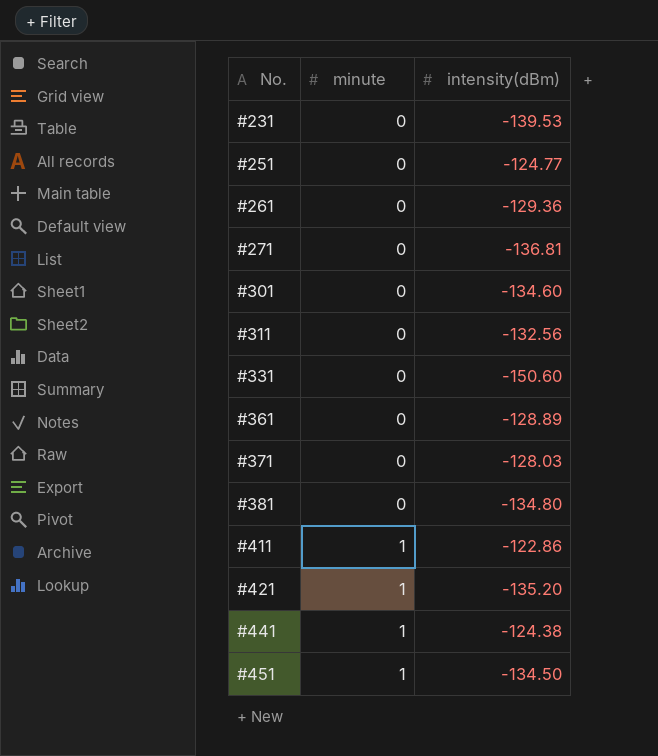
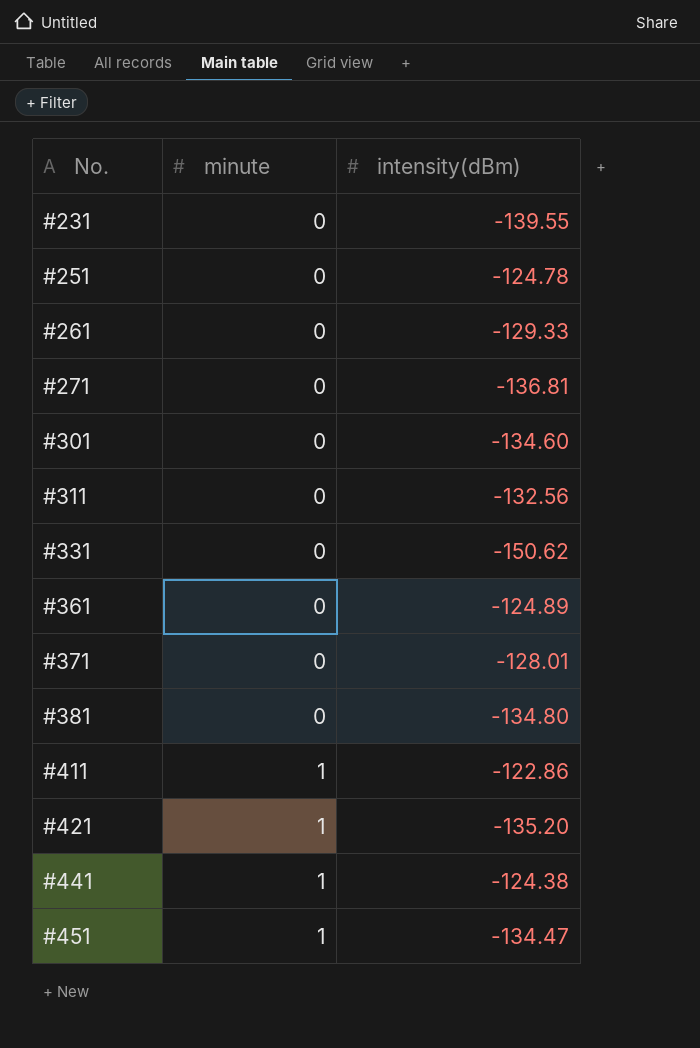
#231 | intensity(dBm): -139.53 -> -139.55
#251 | intensity(dBm): -124.77 -> -124.78
#261 | intensity(dBm): -129.36 -> -129.33
#331 | intensity(dBm): -150.60 -> -150.62
#361 | intensity(dBm): -128.89 -> -124.89
#371 | intensity(dBm): -128.03 -> -128.01
#451 | intensity(dBm): -134.50 -> -134.47

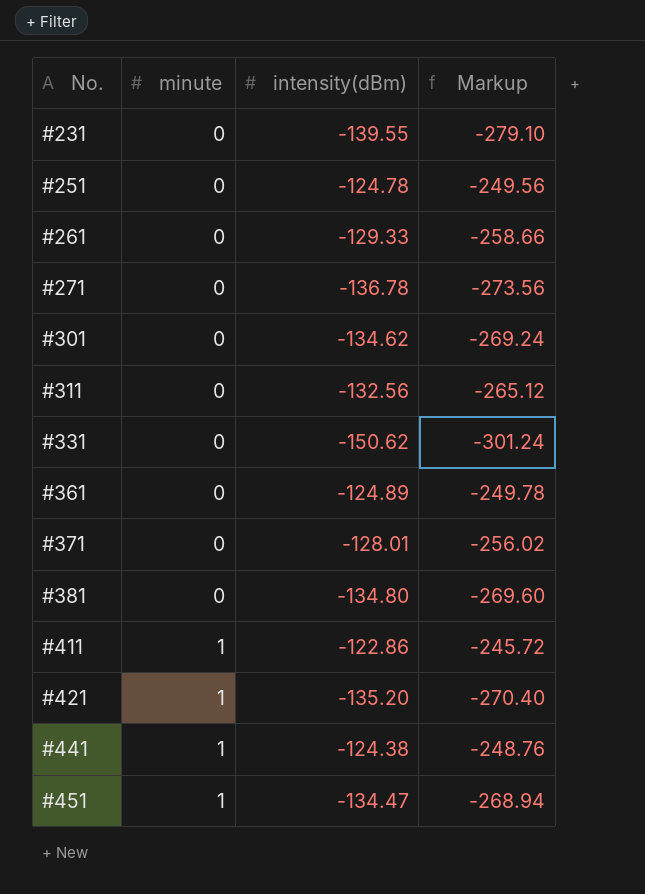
column Markup | formula: none -> [intensity(dBm)] * 2
#271 | intensity(dBm): -136.81 -> -136.78
#301 | intensity(dBm): -134.60 -> -134.62

